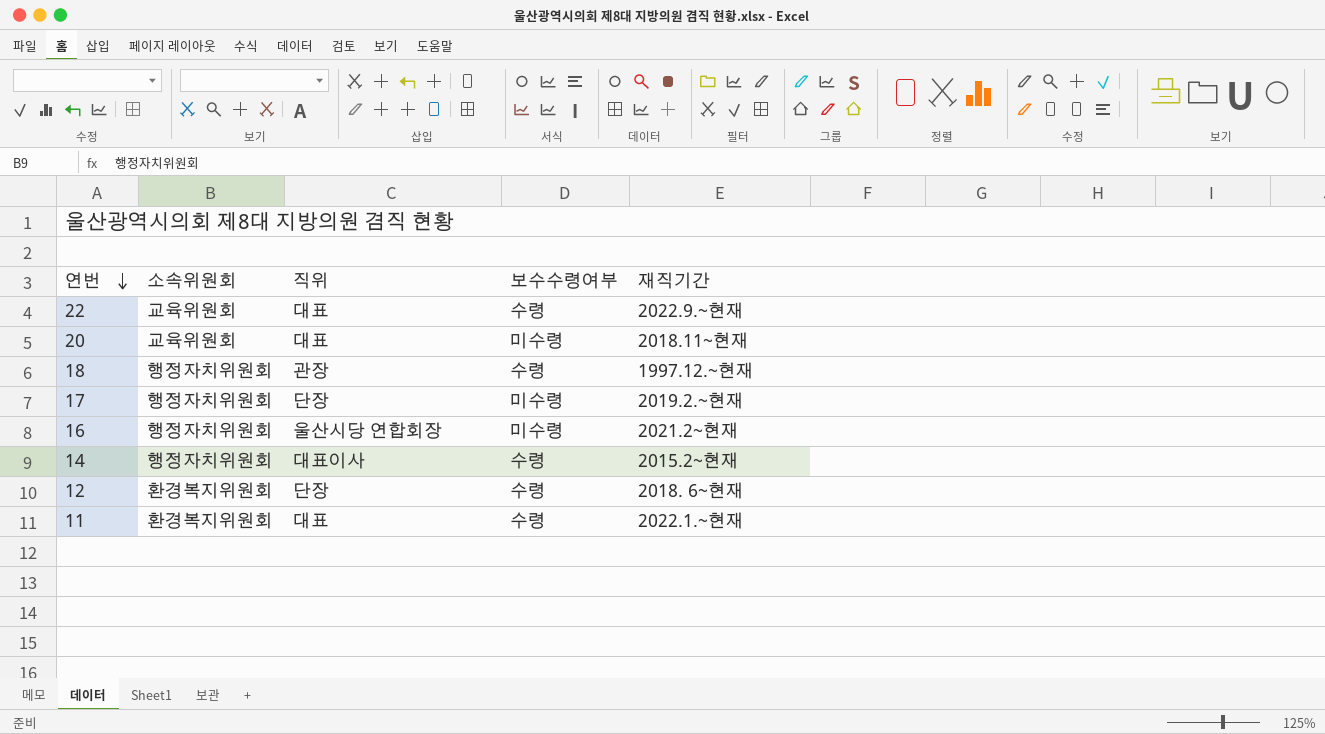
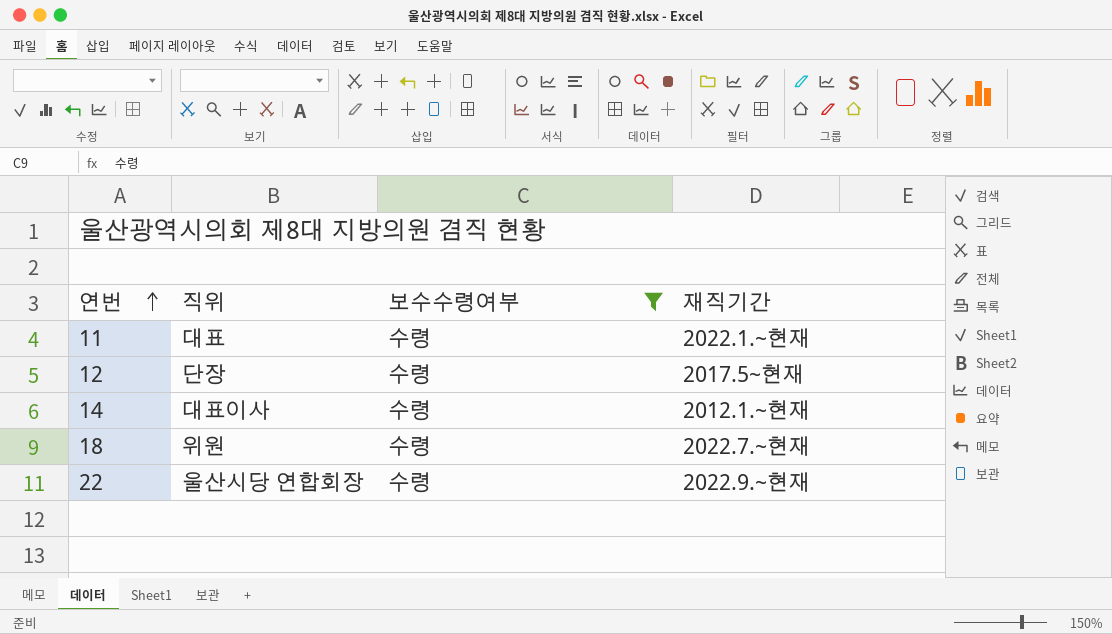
filter: none -> 보수수령여부 = 수령
row order: 연번 descending -> 연번 ascending
column 소속위원회 | position: 2 -> none
12 | 재직기간: 2018. 6~현재 -> 2017.5~현재
14 | 재직기간: 2015.2~현재 -> 2012.1.~현재
18 | 직위: 관장 -> 위원
18 | 재직기간: 1997.12.~현재 -> 2022.7.~현재
22 | 직위: 대표 -> 울산시당 연합회장

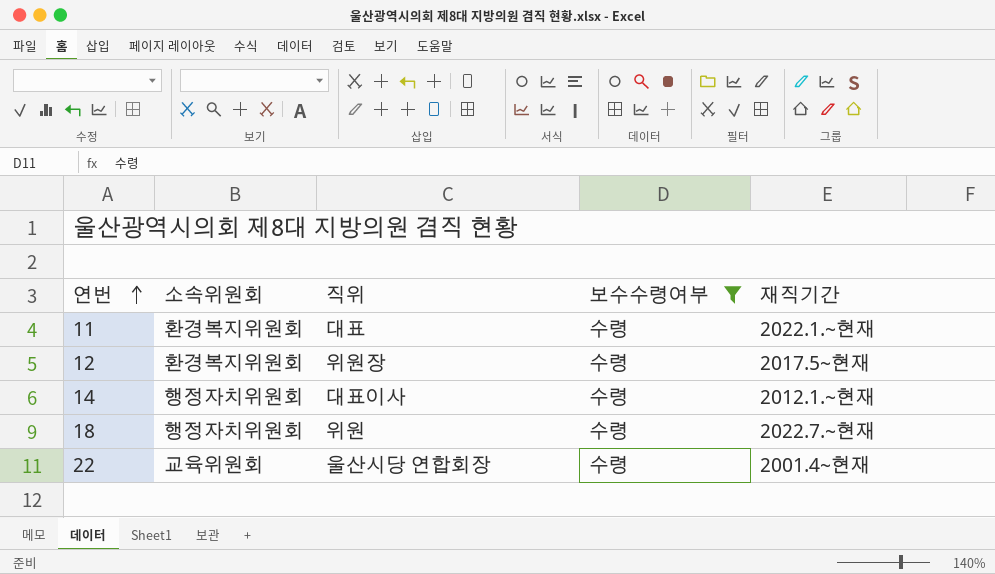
column 소속위원회 | position: none -> 2
12 | 직위: 단장 -> 위원장
22 | 재직기간: 2022.9.~현재 -> 2001.4~현재

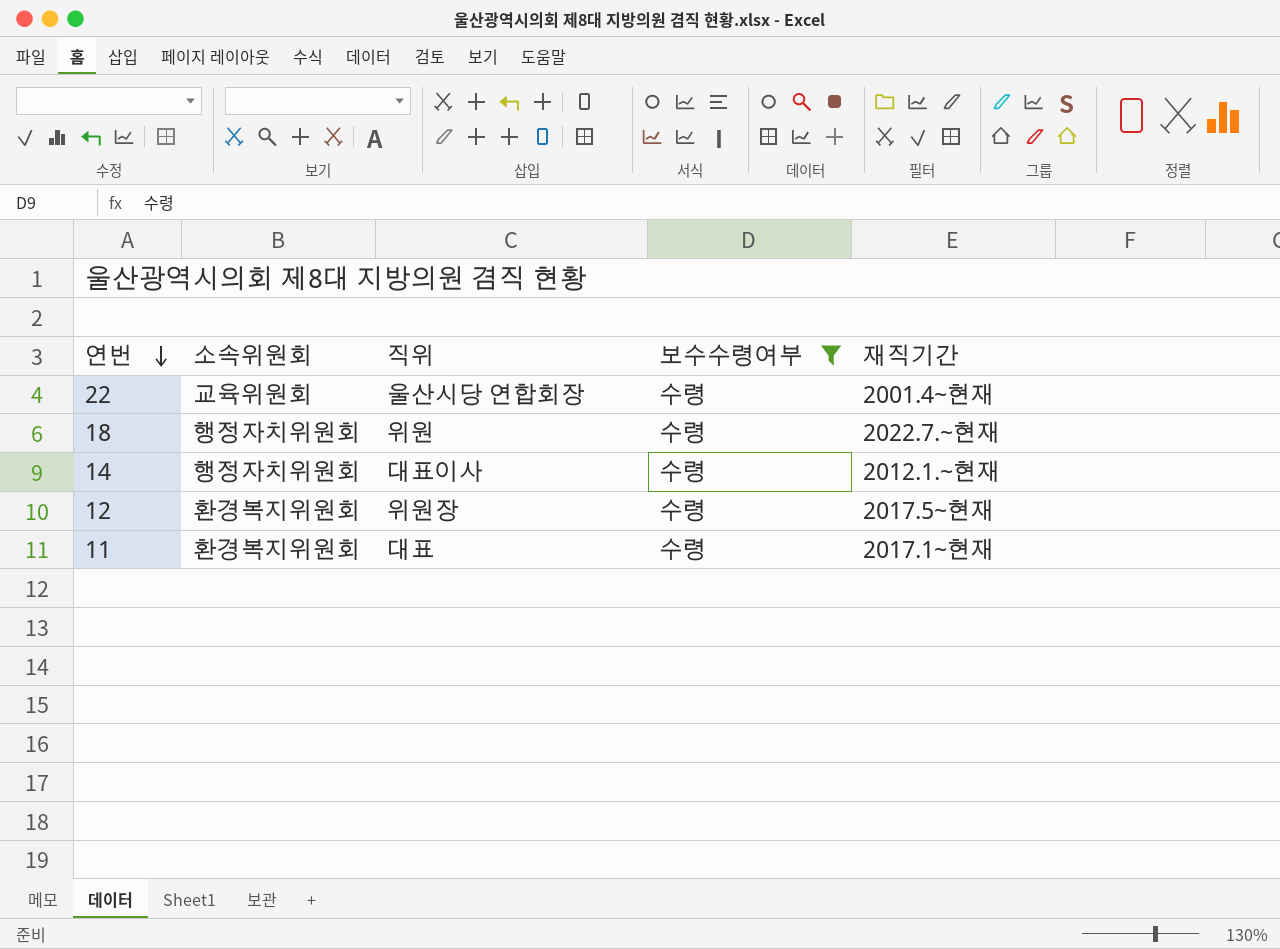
row order: 연번 ascending -> 연번 descending
11 | 재직기간: 2022.1.~현재 -> 2017.1~현재

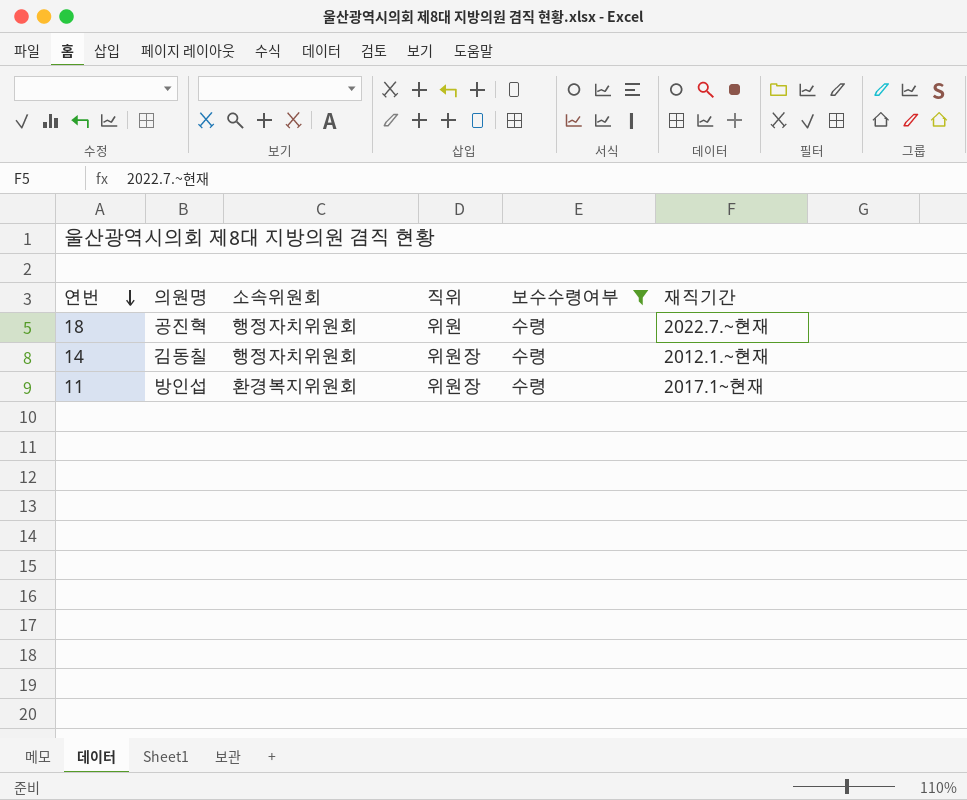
column 의원명 | position: none -> 2
row 22: 교육위원회 | 울산시당 연합회장 | 수령 | 2001.4~현재 -> none
row 12: 환경복지위원회 | 위원장 | 수령 | 2017.5~현재 -> none
14 | 직위: 대표이사 -> 위원장
11 | 직위: 대표 -> 위원장

